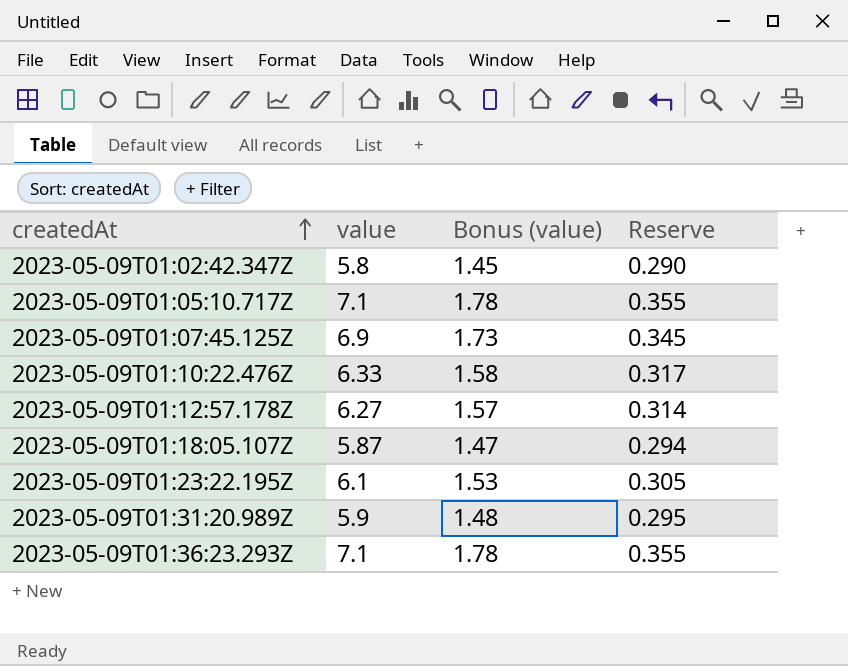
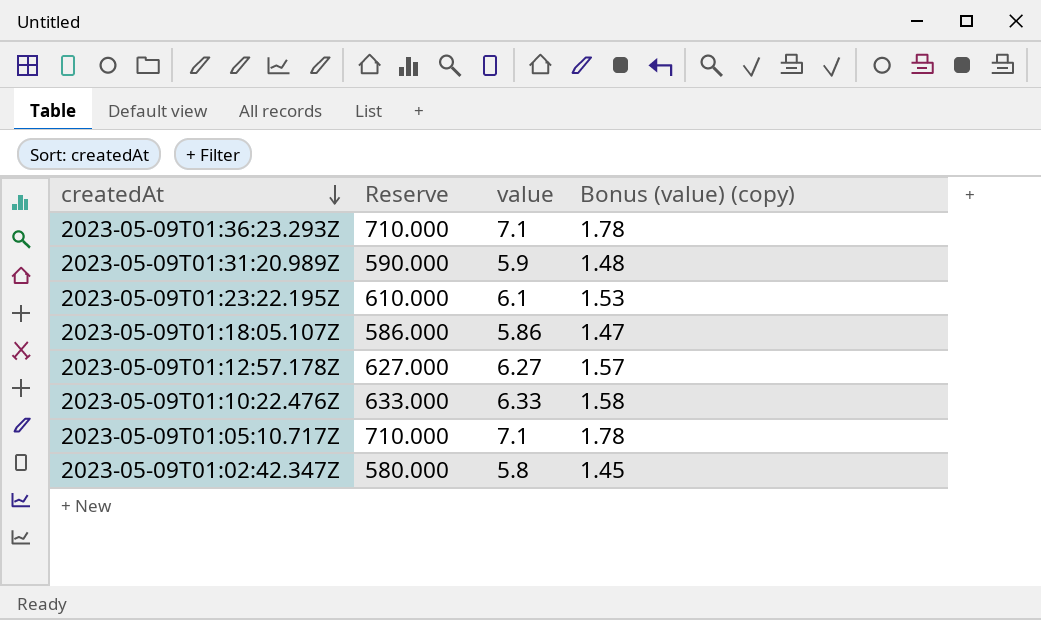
row order: createdAt ascending -> createdAt descending
column Reserve | formula: [value] * 0.05 -> [value] * 100
column Reserve | position: 4 -> 2
column name: Bonus (value) -> Bonus (value) (copy)
row 2023-05-09T01:07:45.125Z: 6.9 | 1.73 | 0.345 -> none
2023-05-09T01:18:05.107Z | value: 5.87 -> 5.86

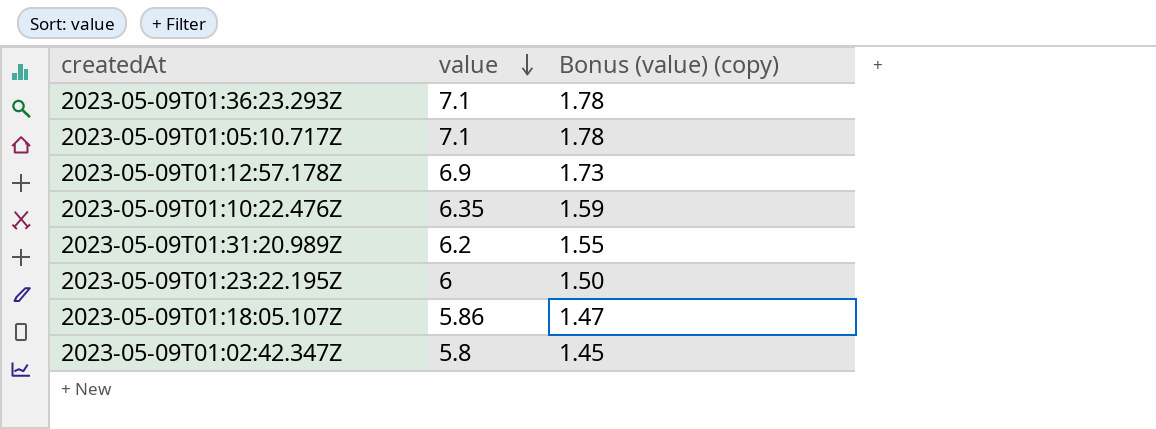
row order: createdAt descending -> value descending
column Reserve | formula: [value] * 100 -> none
2023-05-09T01:12:57.178Z | value: 6.27 -> 6.9
2023-05-09T01:12:57.178Z | Bonus (value) (copy): 1.57 -> 1.73
2023-05-09T01:10:22.476Z | value: 6.33 -> 6.35
2023-05-09T01:10:22.476Z | Bonus (value) (copy): 1.58 -> 1.59
2023-05-09T01:31:20.989Z | value: 5.9 -> 6.2
2023-05-09T01:31:20.989Z | Bonus (value) (copy): 1.48 -> 1.55
2023-05-09T01:23:22.195Z | value: 6.1 -> 6
2023-05-09T01:23:22.195Z | Bonus (value) (copy): 1.53 -> 1.50

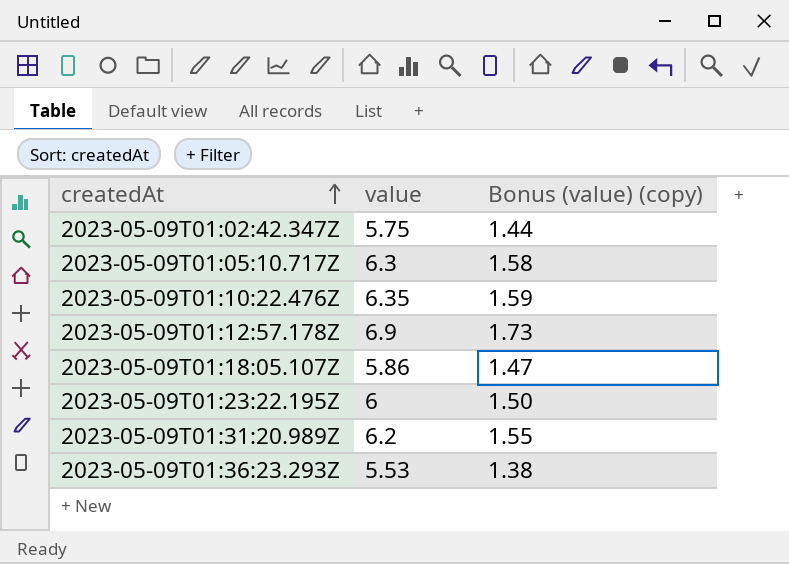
row order: value descending -> createdAt ascending
2023-05-09T01:02:42.347Z | value: 5.8 -> 5.75
2023-05-09T01:02:42.347Z | Bonus (value) (copy): 1.45 -> 1.44
2023-05-09T01:05:10.717Z | value: 7.1 -> 6.3
2023-05-09T01:05:10.717Z | Bonus (value) (copy): 1.78 -> 1.58
2023-05-09T01:36:23.293Z | value: 7.1 -> 5.53
2023-05-09T01:36:23.293Z | Bonus (value) (copy): 1.78 -> 1.38

